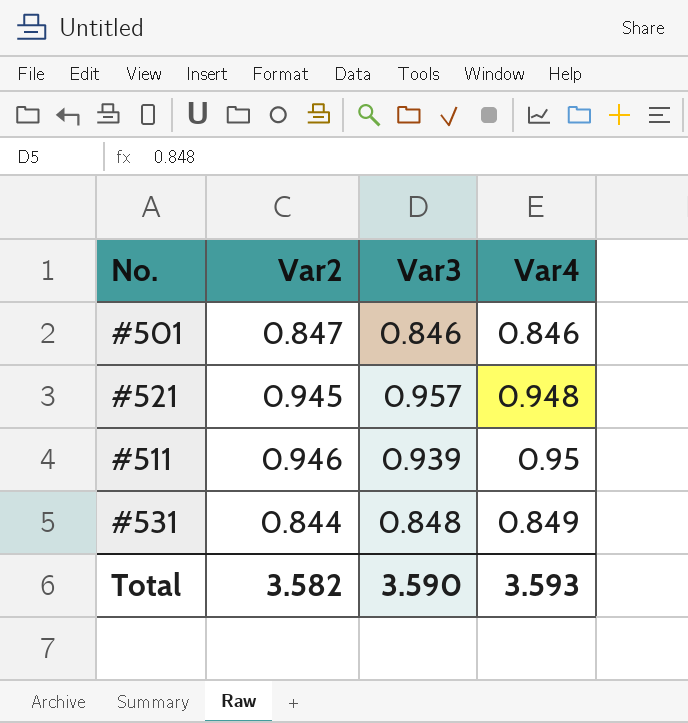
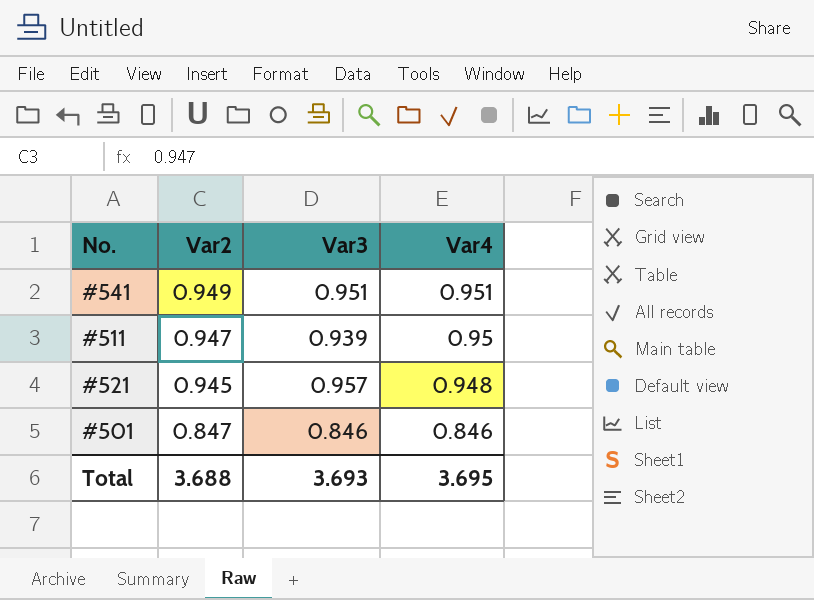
row order: none -> Var2 descending
row #531: 0.844 | 0.848 | 0.849 -> none
row #541: none -> 0.949 | 0.951 | 0.951
#511 | Var2: 0.946 -> 0.947
Total | Var2: 3.582 -> 3.688
Total | Var3: 3.590 -> 3.693
Total | Var4: 3.593 -> 3.695

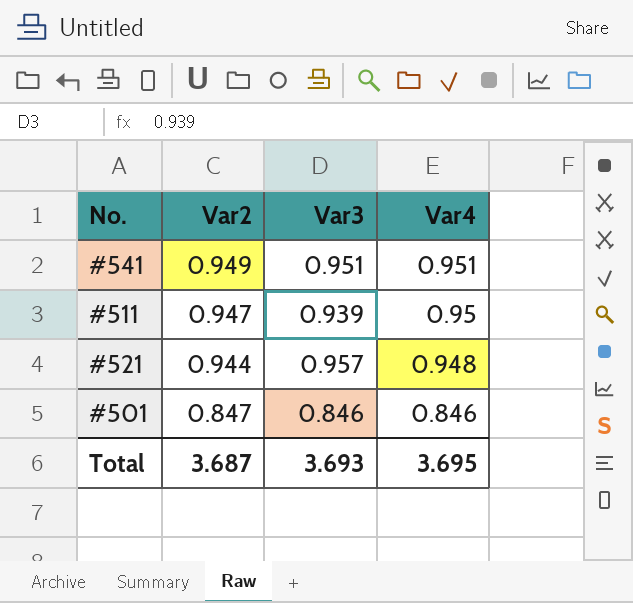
#521 | Var2: 0.945 -> 0.944
Total | Var2: 3.688 -> 3.687

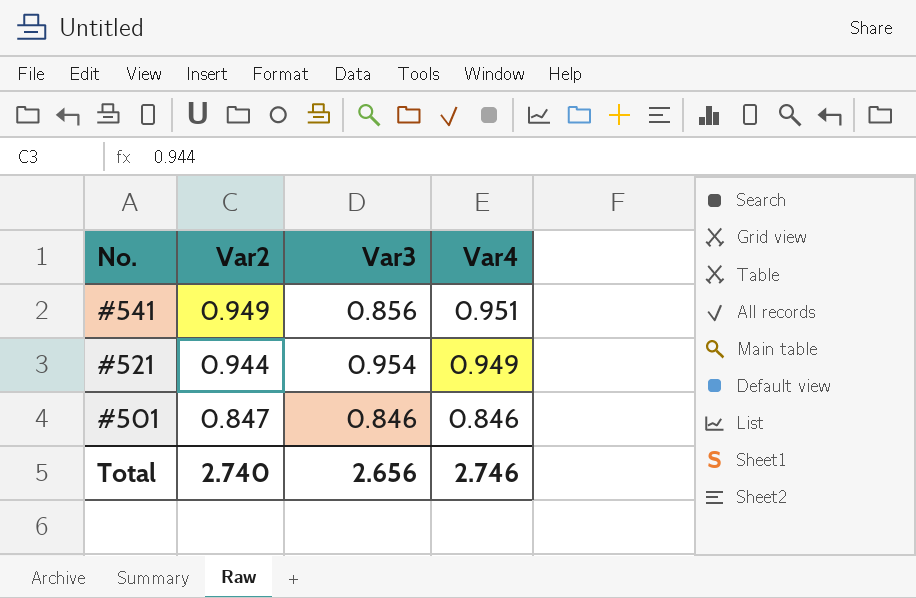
row #511: 0.947 | 0.939 | 0.95 -> none
#541 | Var3: 0.951 -> 0.856
#521 | Var3: 0.957 -> 0.954
#521 | Var4: 0.948 -> 0.949
Total | Var2: 3.687 -> 2.740
Total | Var3: 3.693 -> 2.656
Total | Var4: 3.695 -> 2.746

